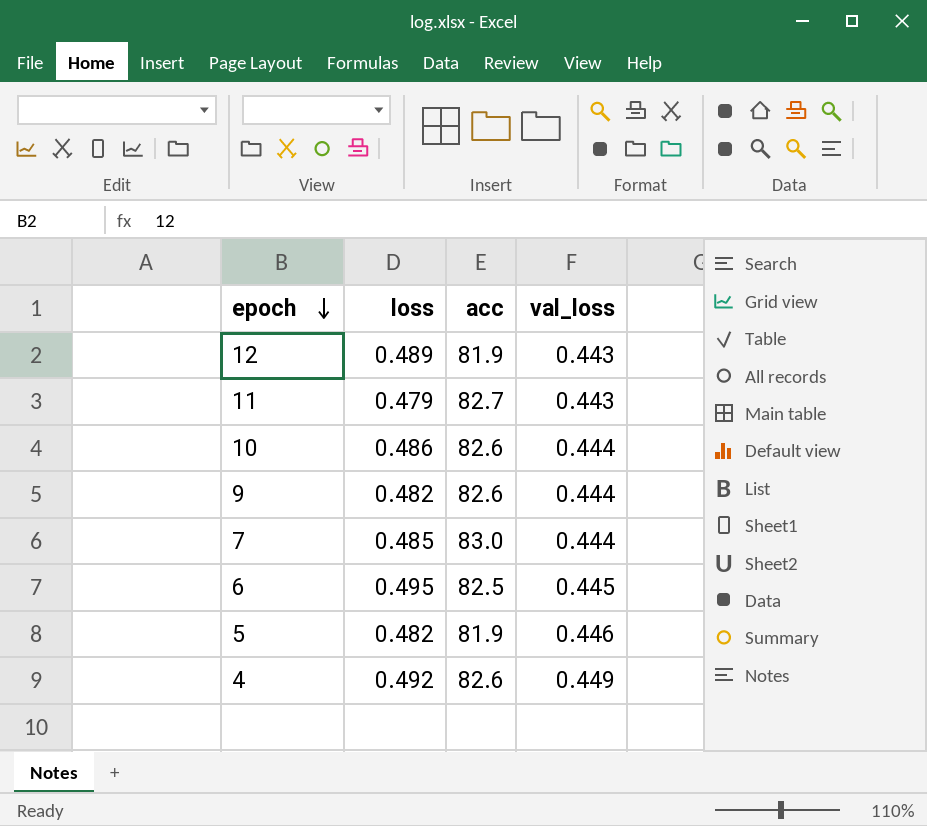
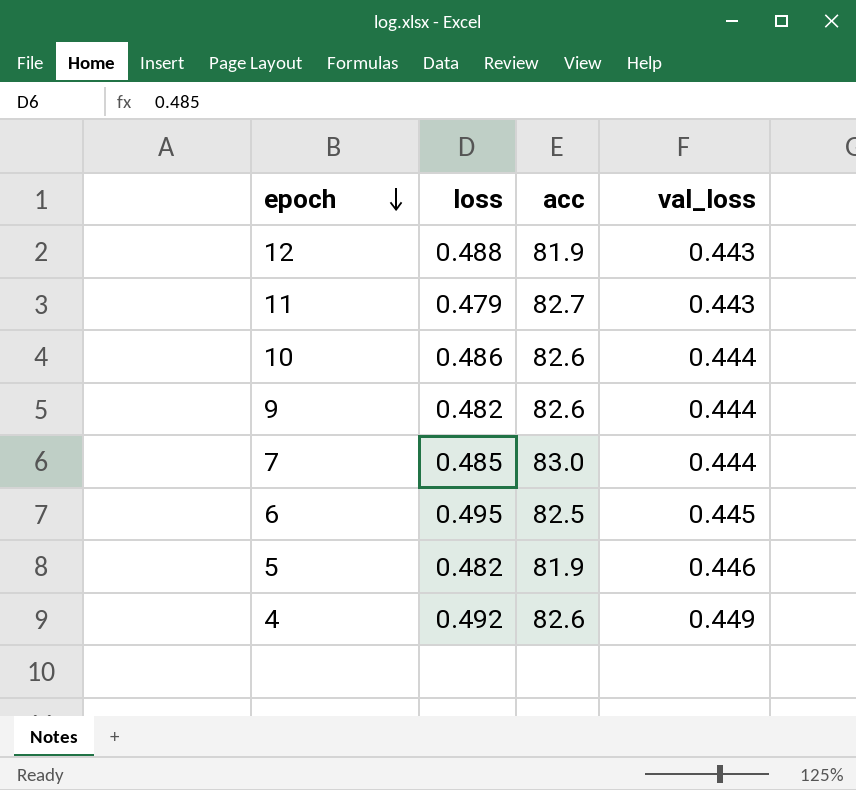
12 | loss: 0.489 -> 0.488

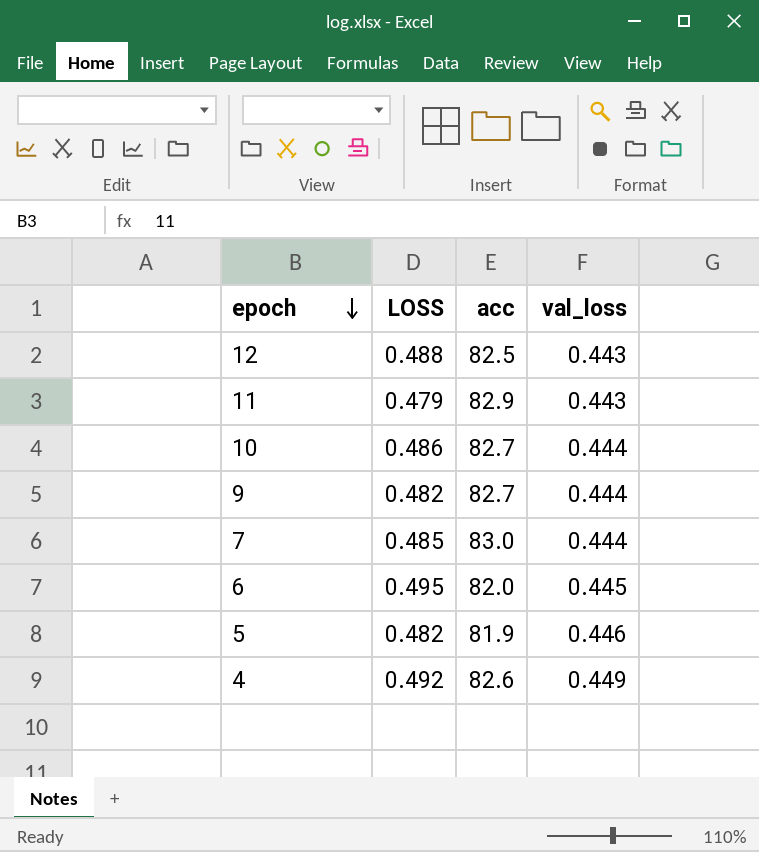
column name: loss -> LOSS
12 | acc: 81.9 -> 82.5
11 | acc: 82.7 -> 82.9
10 | acc: 82.6 -> 82.7
9 | acc: 82.6 -> 82.7
6 | acc: 82.5 -> 82.0

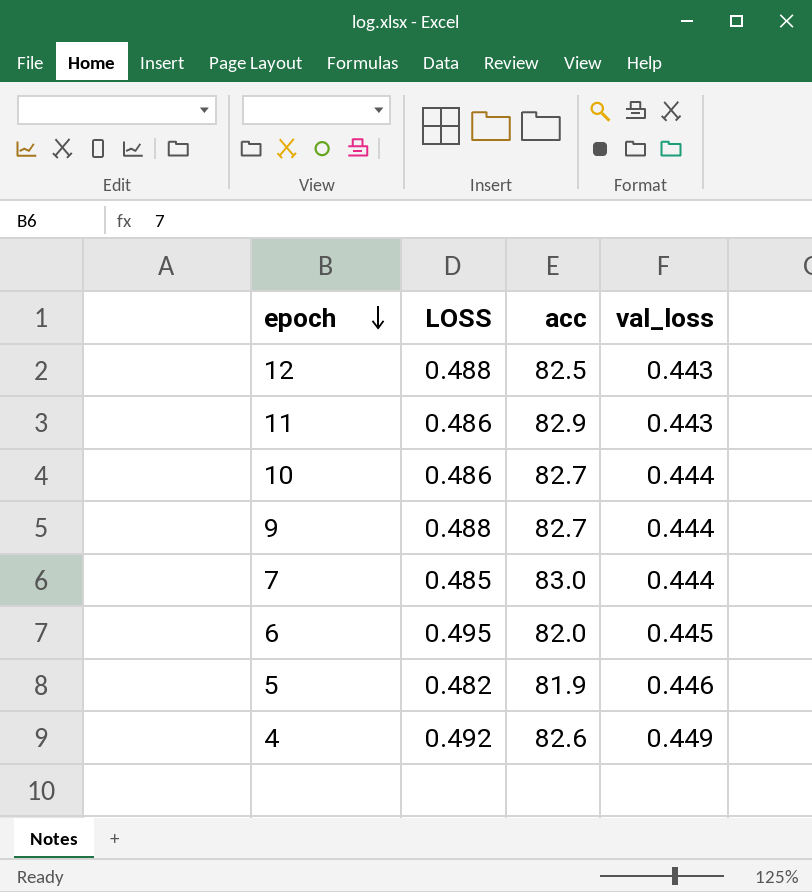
11 | LOSS: 0.479 -> 0.486
9 | LOSS: 0.482 -> 0.488

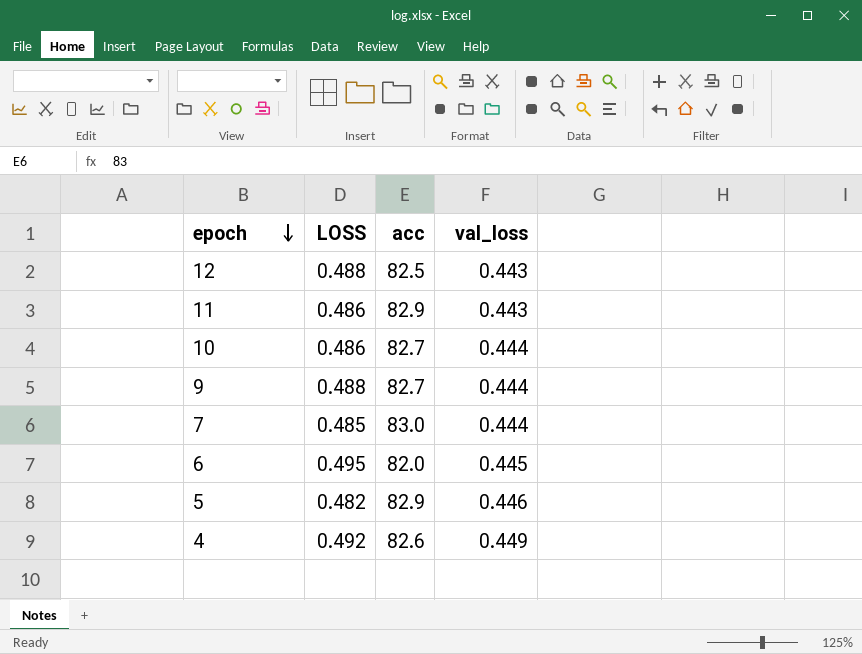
5 | acc: 81.9 -> 82.9

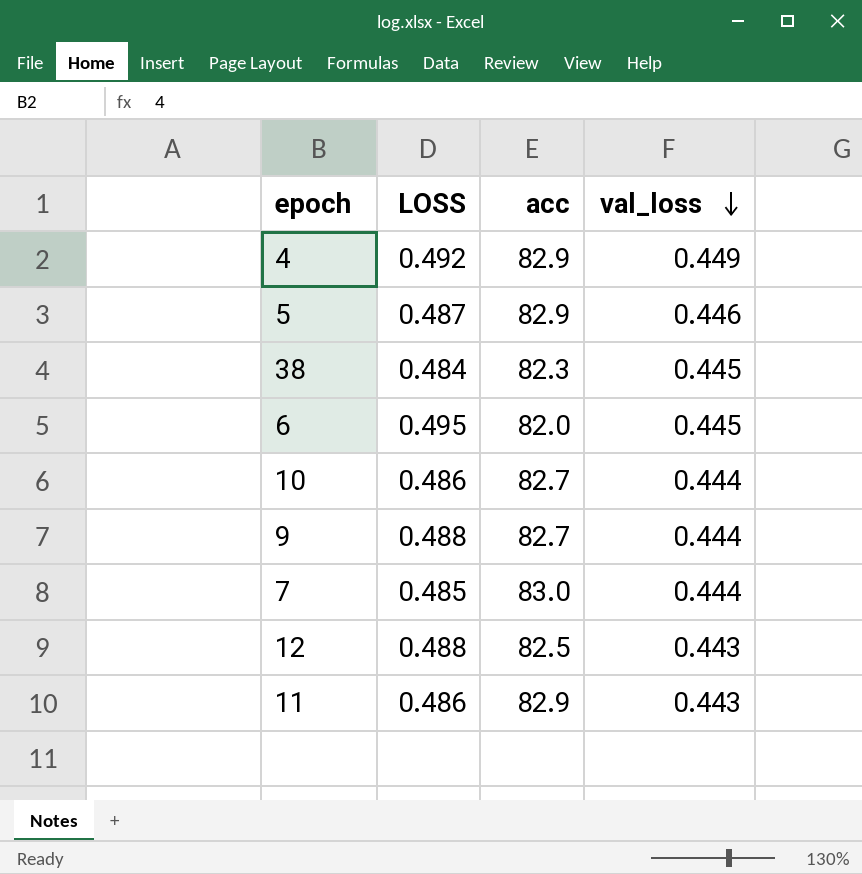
row order: epoch descending -> val_loss descending
4 | acc: 82.6 -> 82.9
5 | LOSS: 0.482 -> 0.487
row 38: none -> 0.484 | 82.3 | 0.445

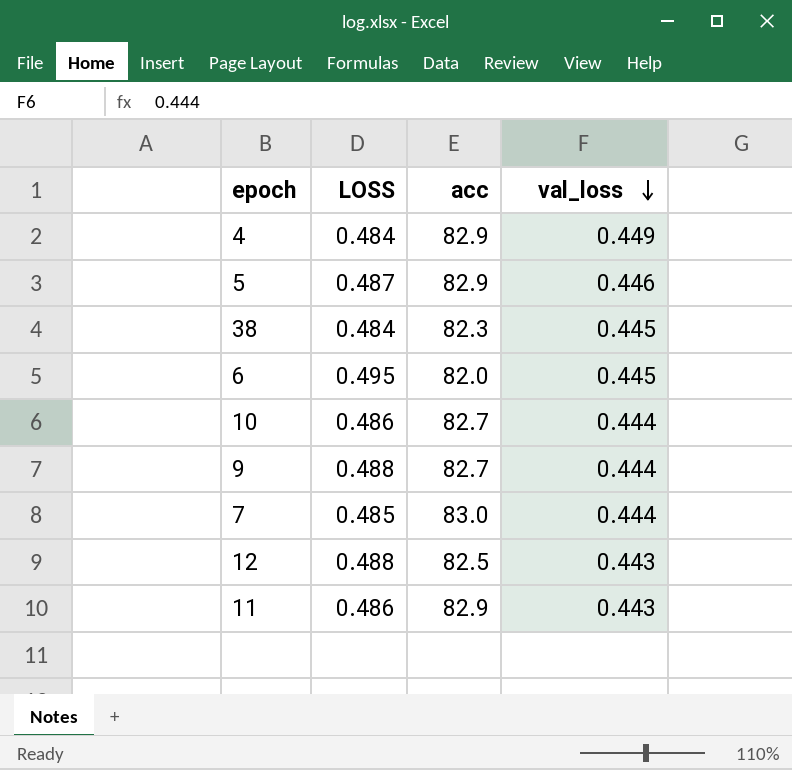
4 | LOSS: 0.492 -> 0.484

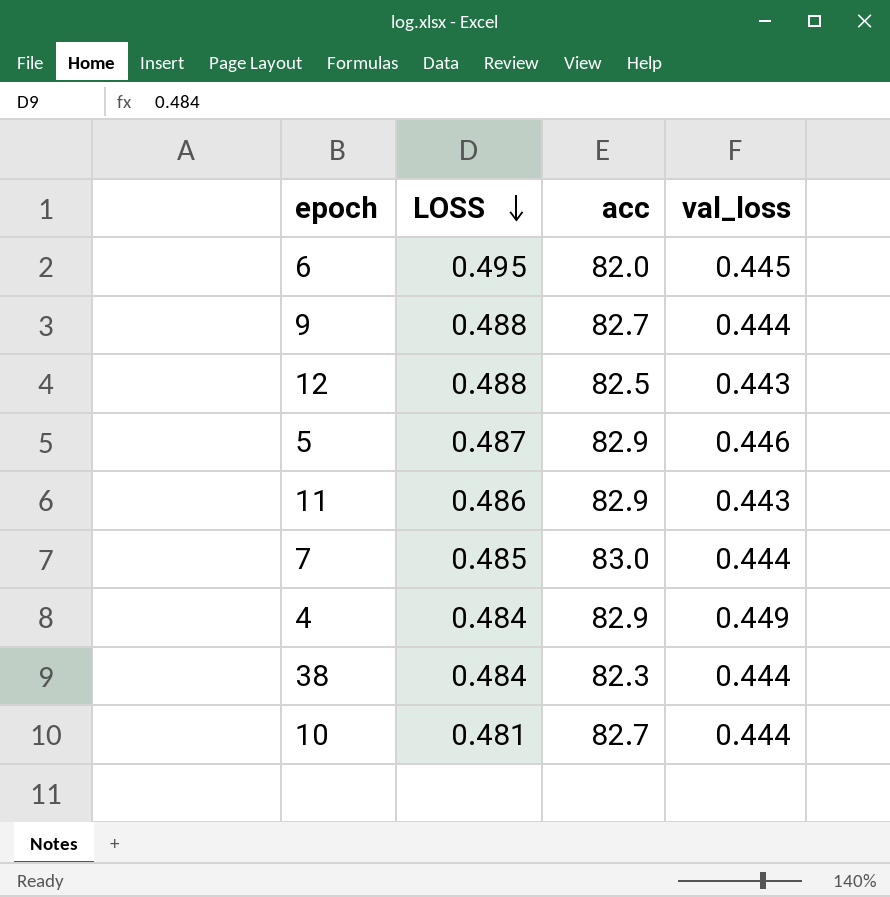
row order: val_loss descending -> LOSS descending
38 | val_loss: 0.445 -> 0.444
10 | LOSS: 0.486 -> 0.481

